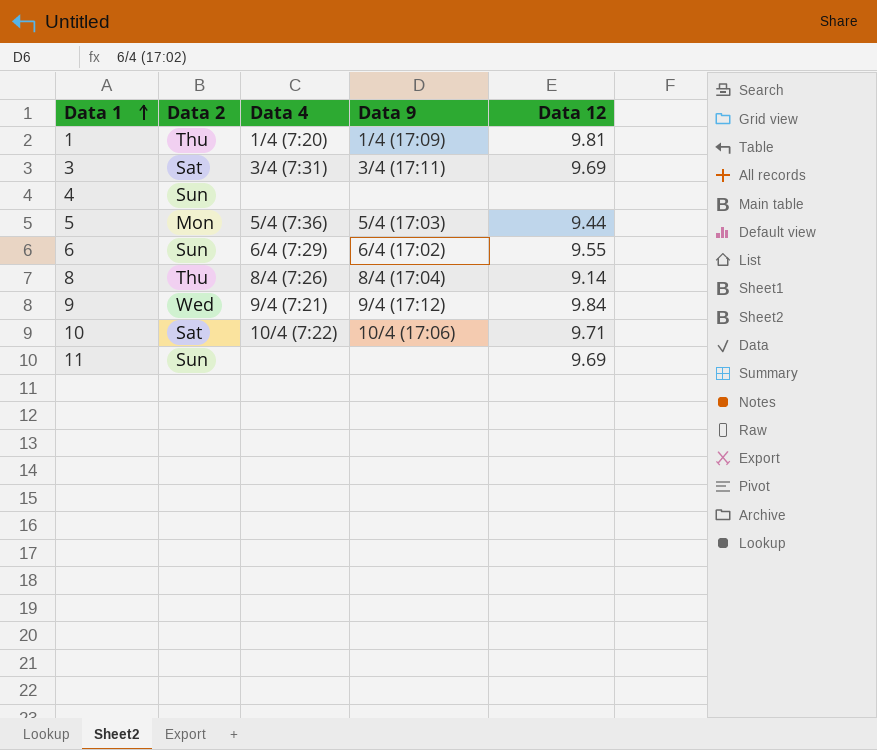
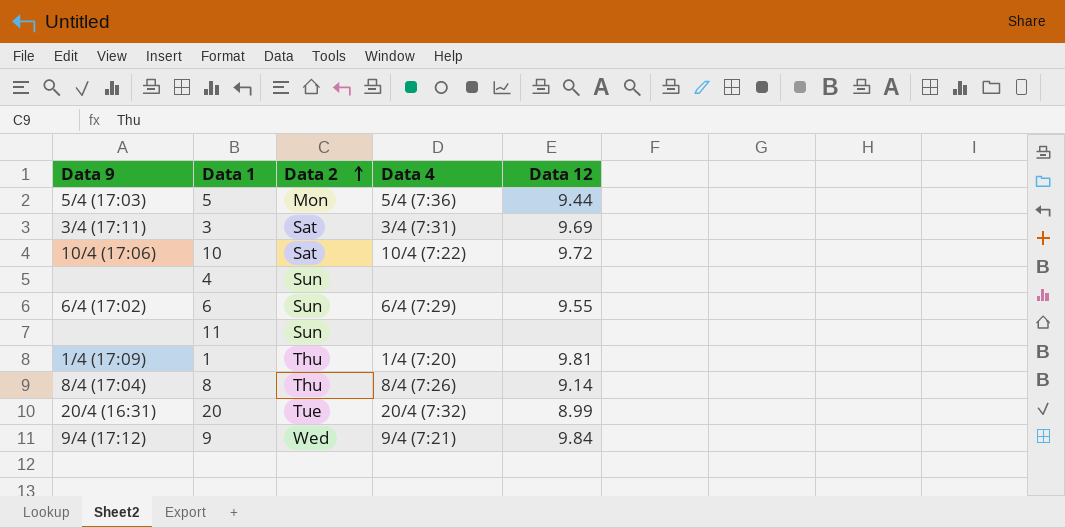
row order: Data 1 ascending -> Data 2 ascending
column Data 9 | position: 4 -> 1
10 | Data 12: 9.71 -> 9.72
11 | Data 12: 9.69 -> none
row 20: none -> 20/4 (16:31) | Tue | 20/4 (7:32) | 8.99

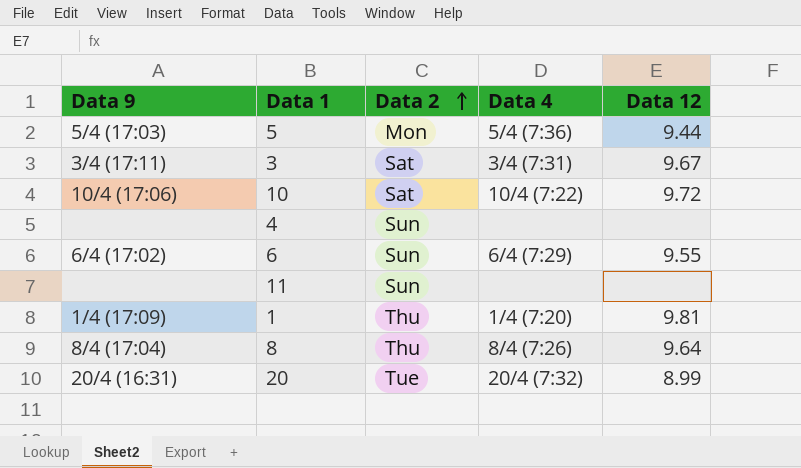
row 9: 9/4 (17:12) | Wed | 9/4 (7:21) | 9.84 -> none
3 | Data 12: 9.69 -> 9.67
8 | Data 12: 9.14 -> 9.64

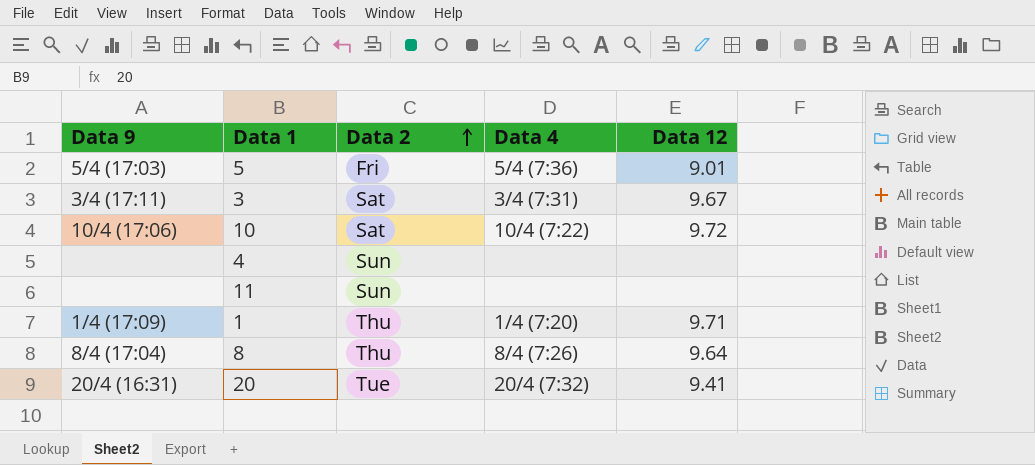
row 6: 6/4 (17:02) | Sun | 6/4 (7:29) | 9.55 -> none
5 | Data 2: Mon -> Fri
5 | Data 12: 9.44 -> 9.01
1 | Data 12: 9.81 -> 9.71
20 | Data 12: 8.99 -> 9.41

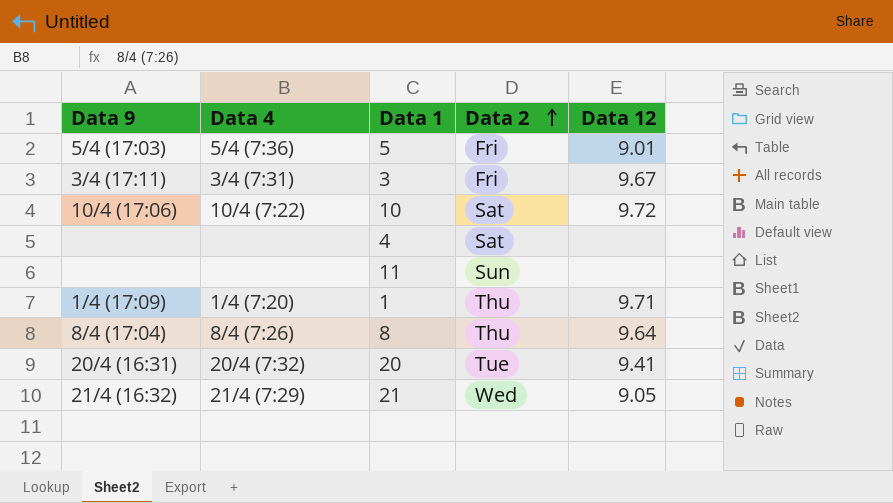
column Data 4 | position: 4 -> 2
3 | Data 2: Sat -> Fri
4 | Data 2: Sun -> Sat
row 21: none -> 21/4 (16:32) | 21/4 (7:29) | Wed | 9.05

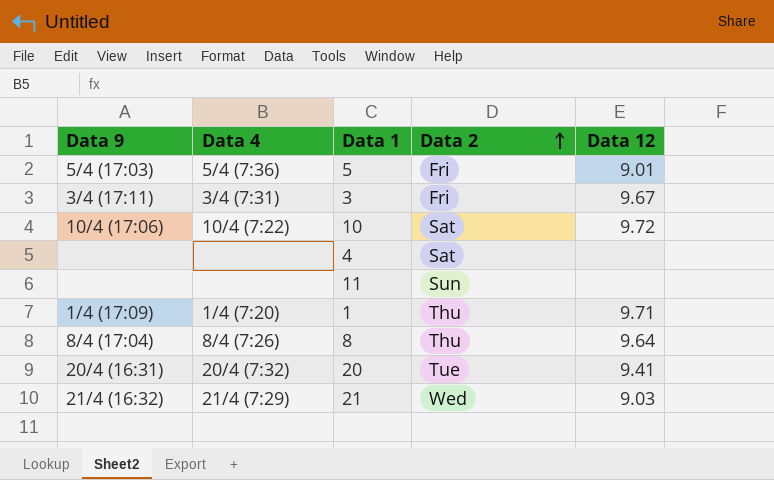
21 | Data 12: 9.05 -> 9.03

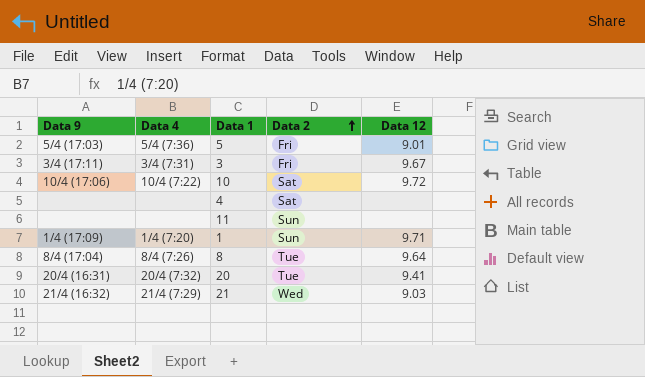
1 | Data 2: Thu -> Sun
8 | Data 2: Thu -> Tue

